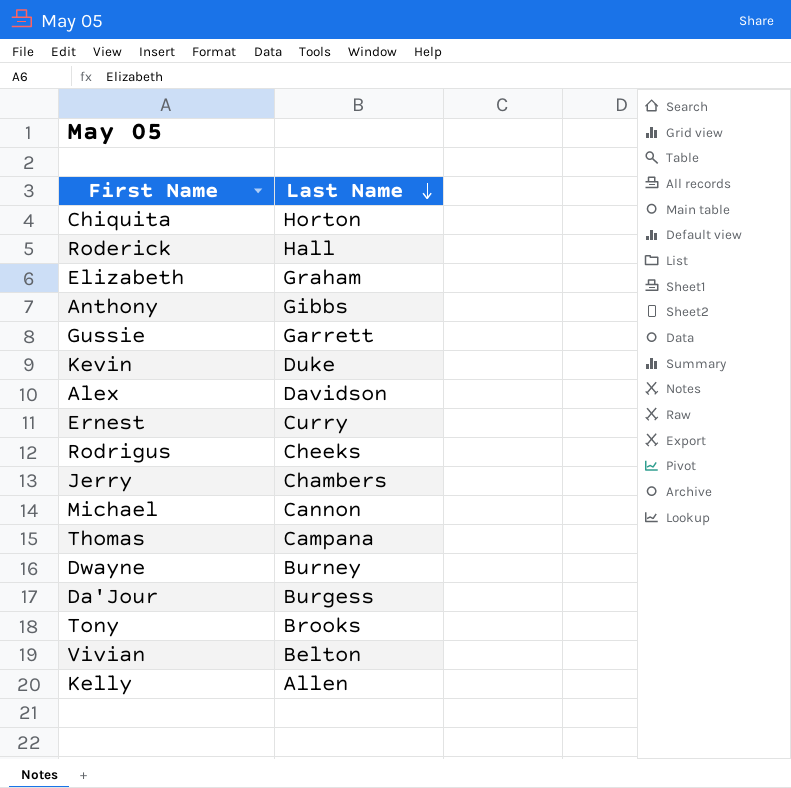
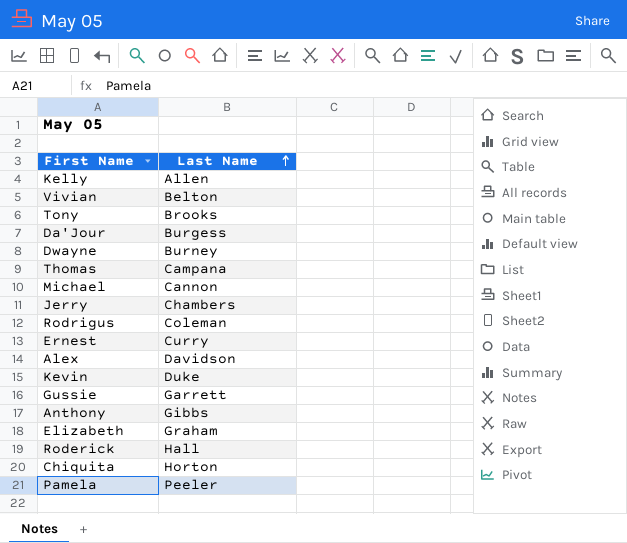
row order: Last Name descending -> Last Name ascending
Rodrigus | Last Name: Cheeks -> Coleman
row Pamela: none -> Peeler

